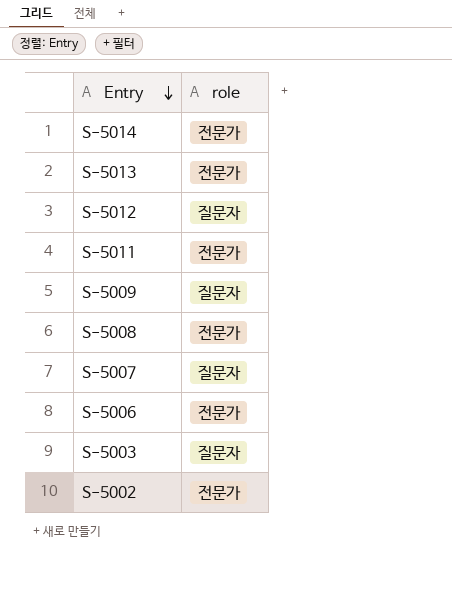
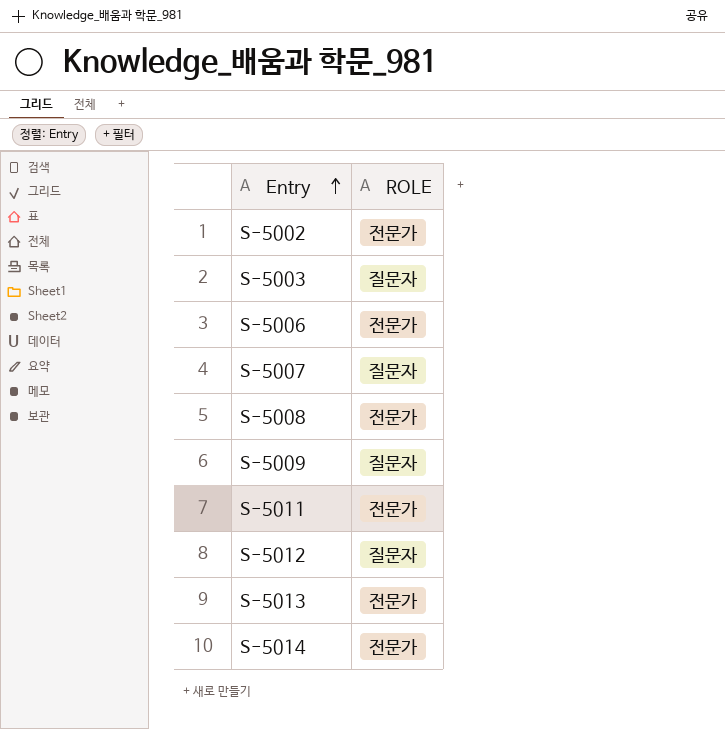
row order: Entry descending -> Entry ascending
column name: role -> ROLE

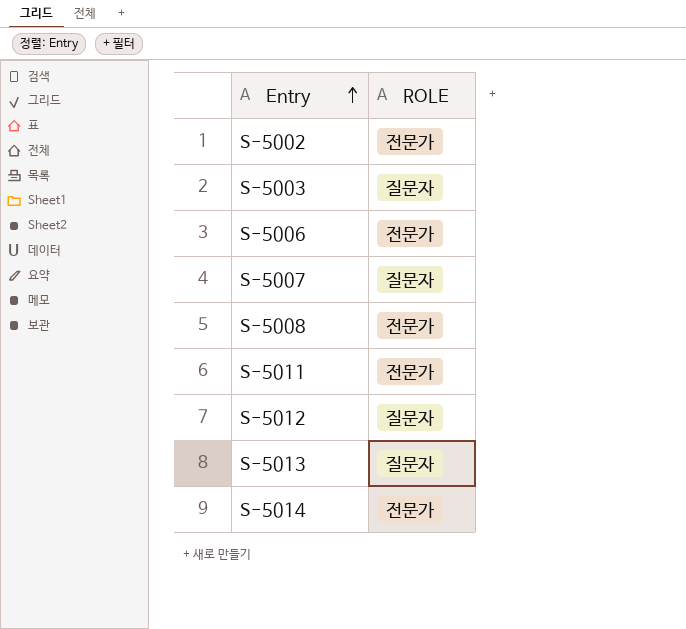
row S-5009: 질문자 -> none
S-5013 | ROLE: 전문가 -> 질문자

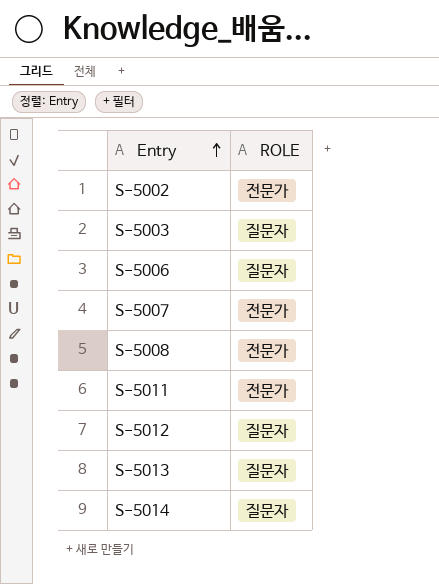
S-5006 | ROLE: 전문가 -> 질문자
S-5007 | ROLE: 질문자 -> 전문가
S-5014 | ROLE: 전문가 -> 질문자

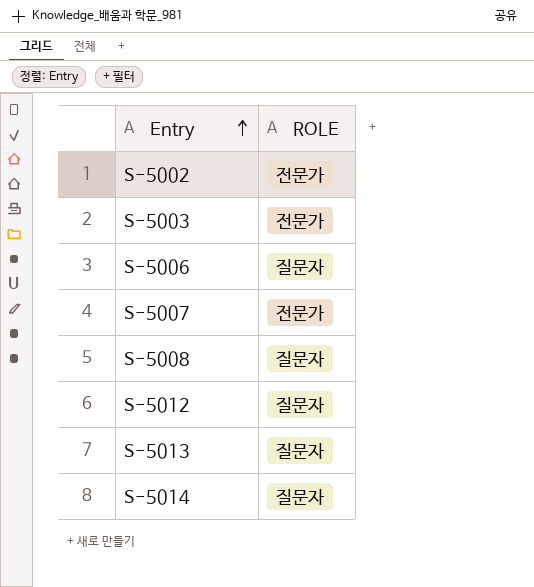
row S-5011: 전문가 -> none
S-5003 | ROLE: 질문자 -> 전문가
S-5008 | ROLE: 전문가 -> 질문자

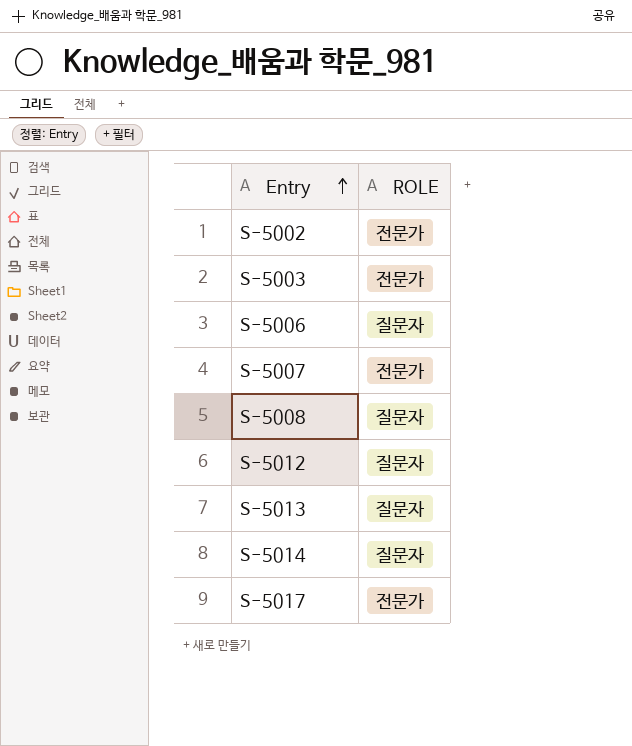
row S-5017: none -> 전문가

